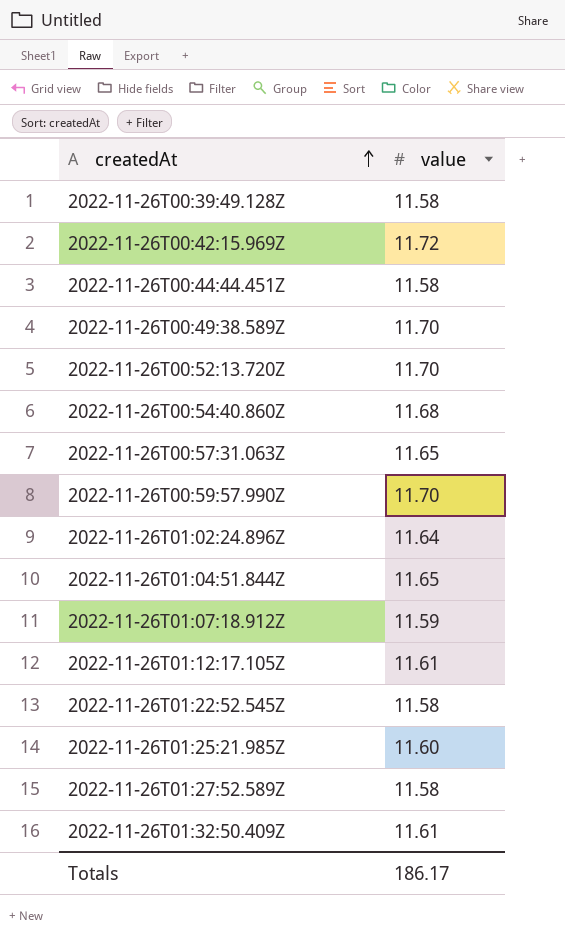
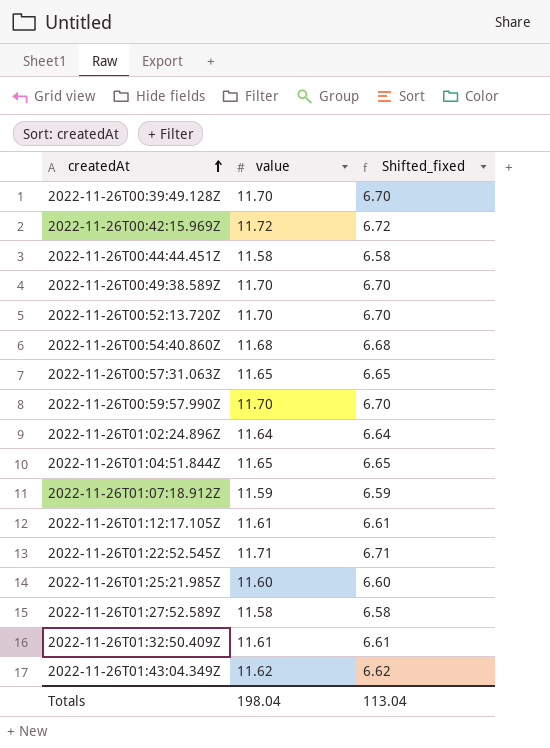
column Shifted_fixed | formula: none -> [value] - 5
2022-11-26T00:39:49.128Z | value: 11.58 -> 11.70
2022-11-26T01:22:52.545Z | value: 11.58 -> 11.71
row 2022-11-26T01:43:04.349Z: none -> 11.62 | 6.62
Totals | value: 186.17 -> 198.04

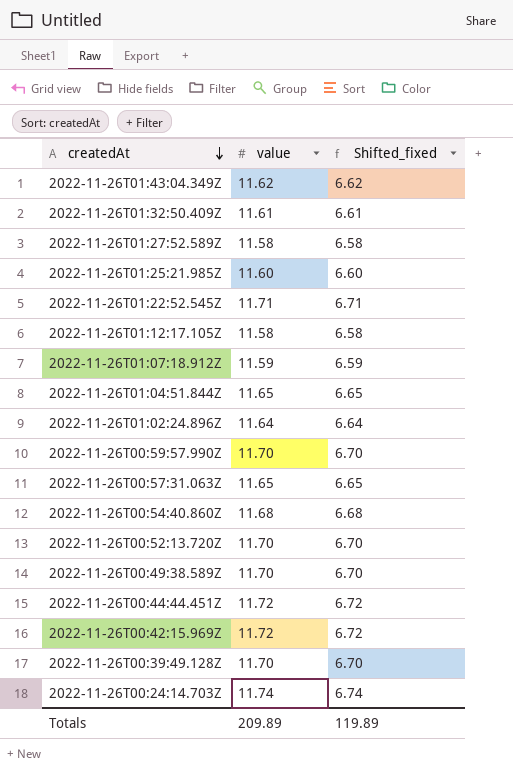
row order: createdAt ascending -> createdAt descending
2022-11-26T01:12:17.105Z | value: 11.61 -> 11.58
2022-11-26T01:12:17.105Z | Shifted_fixed: 6.61 -> 6.58
2022-11-26T00:44:44.451Z | value: 11.58 -> 11.72
2022-11-26T00:44:44.451Z | Shifted_fixed: 6.58 -> 6.72
row 2022-11-26T00:24:14.703Z: none -> 11.74 | 6.74
Totals | value: 198.04 -> 209.89
Totals | Shifted_fixed: 113.04 -> 119.89

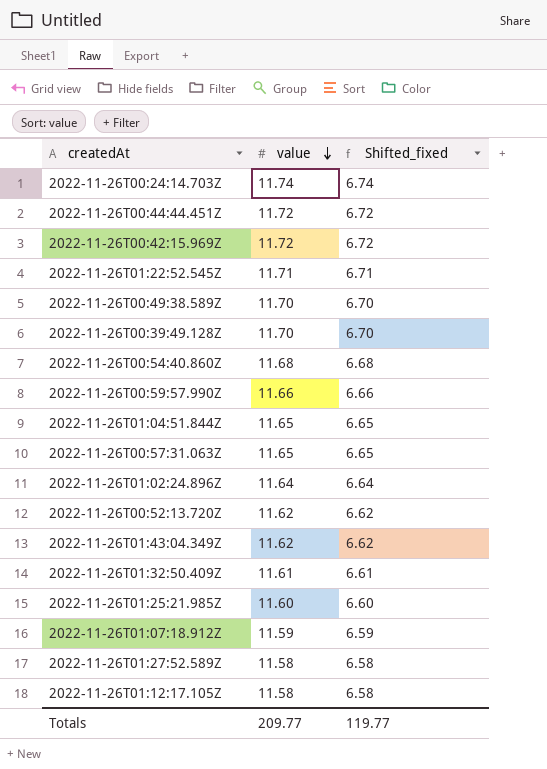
row order: createdAt descending -> value descending
2022-11-26T00:59:57.990Z | value: 11.70 -> 11.66
2022-11-26T00:59:57.990Z | Shifted_fixed: 6.70 -> 6.66
2022-11-26T00:52:13.720Z | value: 11.70 -> 11.62
2022-11-26T00:52:13.720Z | Shifted_fixed: 6.70 -> 6.62
Totals | value: 209.89 -> 209.77
Totals | Shifted_fixed: 119.89 -> 119.77

